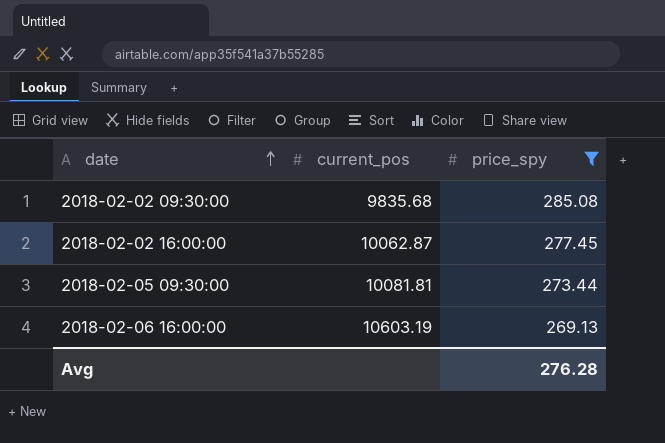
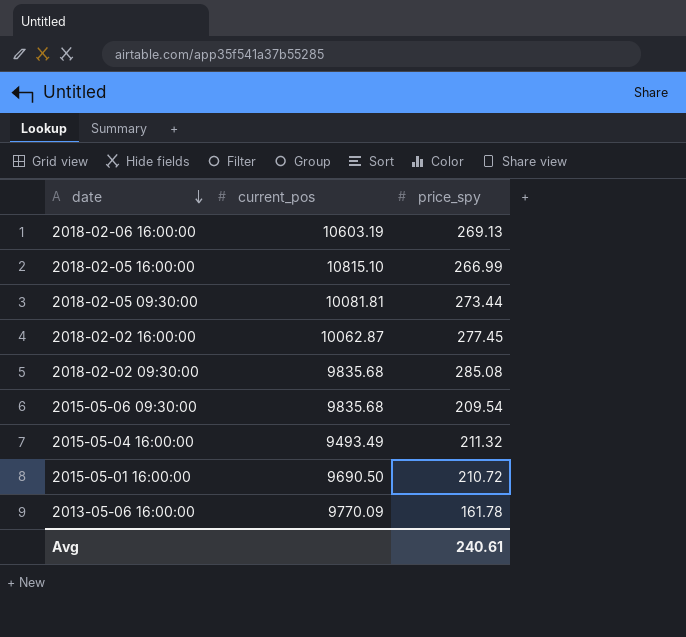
filter: price_spy >= 269.13 -> none
row order: date ascending -> date descending
Avg | price_spy: 276.28 -> 240.61

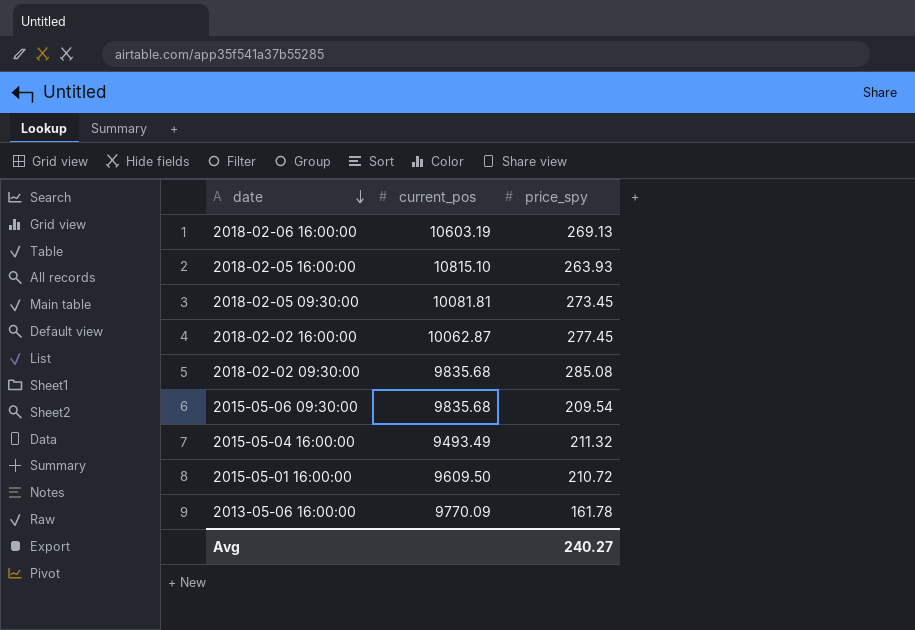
2018-02-05 16:00:00 | price_spy: 266.99 -> 263.93
2018-02-05 09:30:00 | price_spy: 273.44 -> 273.45
2015-05-01 16:00:00 | current_pos: 9690.50 -> 9609.50
Avg | price_spy: 240.61 -> 240.27

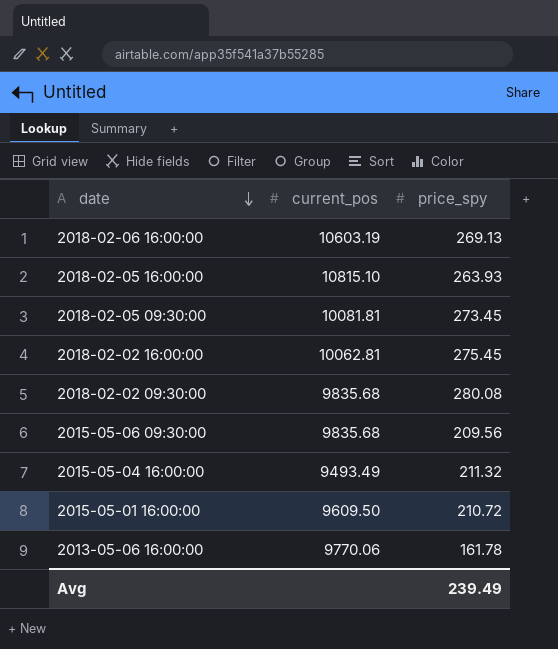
2018-02-02 16:00:00 | current_pos: 10062.87 -> 10062.81
2018-02-02 16:00:00 | price_spy: 277.45 -> 275.45
2018-02-02 09:30:00 | price_spy: 285.08 -> 280.08
2015-05-06 09:30:00 | price_spy: 209.54 -> 209.56
2013-05-06 16:00:00 | current_pos: 9770.09 -> 9770.06
Avg | price_spy: 240.27 -> 239.49

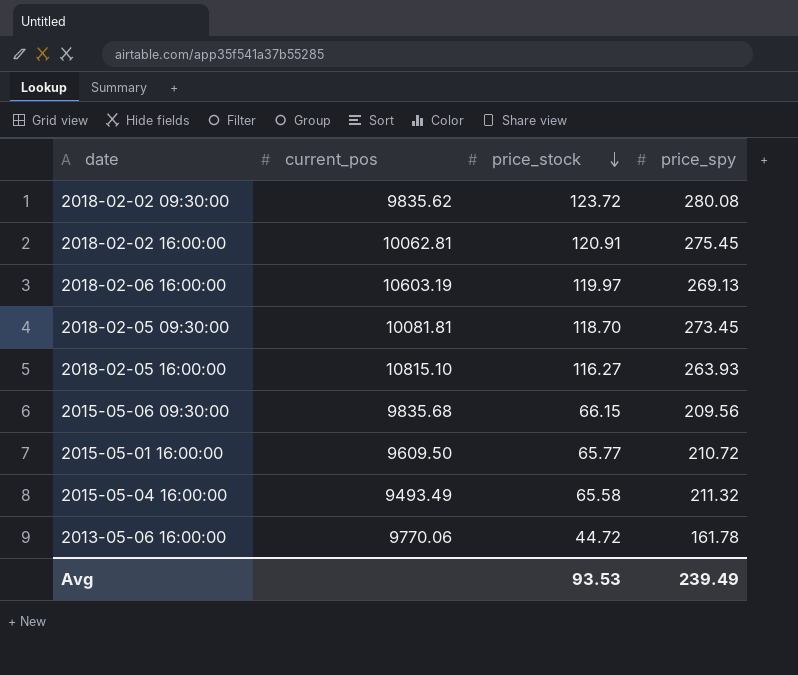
row order: date descending -> price_stock descending
column price_stock | position: none -> 3
2018-02-02 09:30:00 | current_pos: 9835.68 -> 9835.62

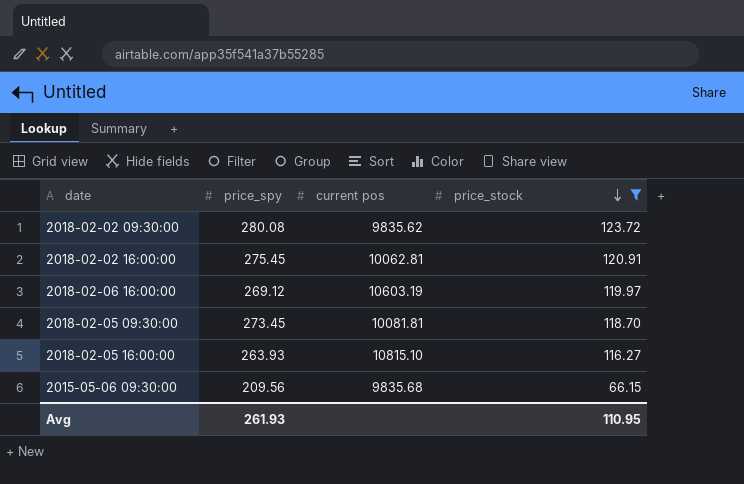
filter: none -> price_stock >= 66.15
column price_spy | position: 4 -> 2
column name: current_pos -> current pos
2018-02-06 16:00:00 | price_spy: 269.13 -> 269.12
Avg | price_spy: 239.49 -> 261.93
Avg | price_stock: 93.53 -> 110.95

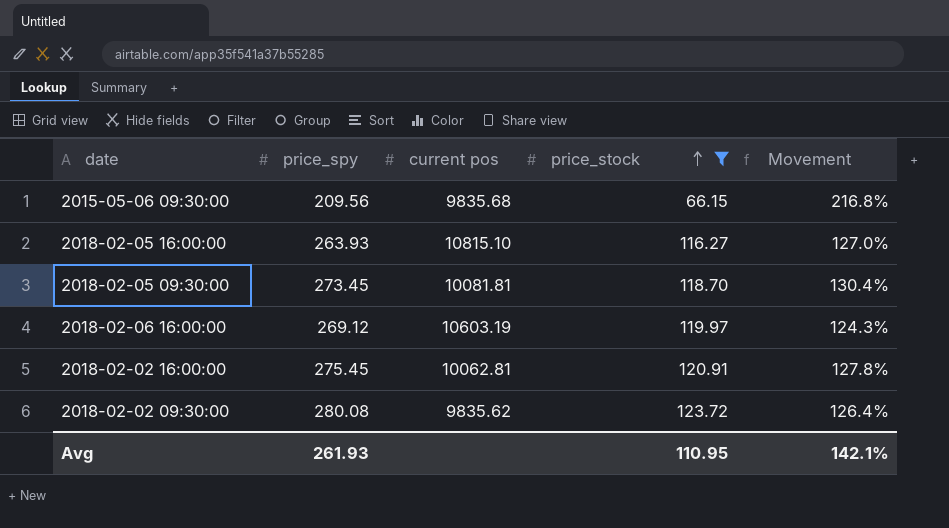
row order: price_stock descending -> price_stock ascending
column Movement | formula: none -> ([price_spy] - [price_stock]) / [price_stock]

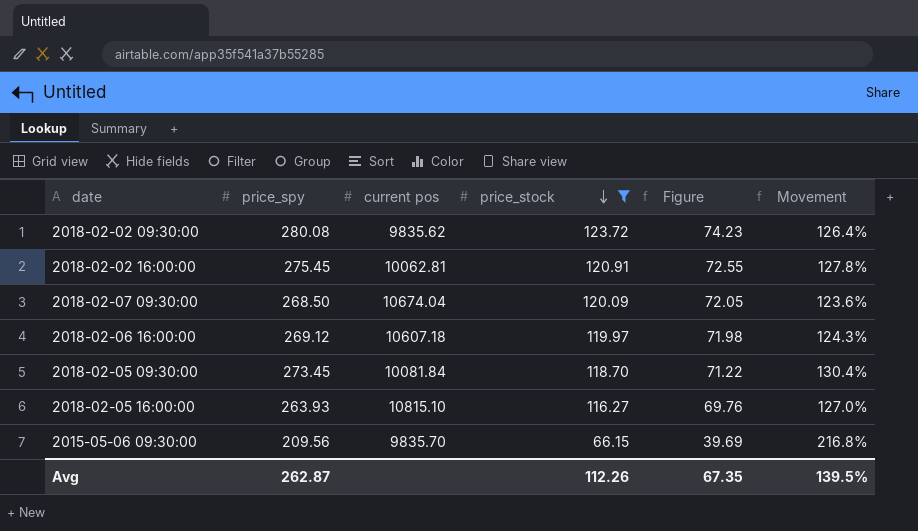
row order: price_stock ascending -> price_stock descending
column Figure | formula: none -> [price_stock] * 0.6
row 2018-02-07 09:30:00: none -> 268.50 | 10674.04 | 120.09 | 72.05 | 123.6%
2018-02-06 16:00:00 | current pos: 10603.19 -> 10607.18
2018-02-05 09:30:00 | current pos: 10081.81 -> 10081.84
2015-05-06 09:30:00 | current pos: 9835.68 -> 9835.70
Avg | price_spy: 261.93 -> 262.87
Avg | price_stock: 110.95 -> 112.26
Avg | Movement: 142.1% -> 139.5%

